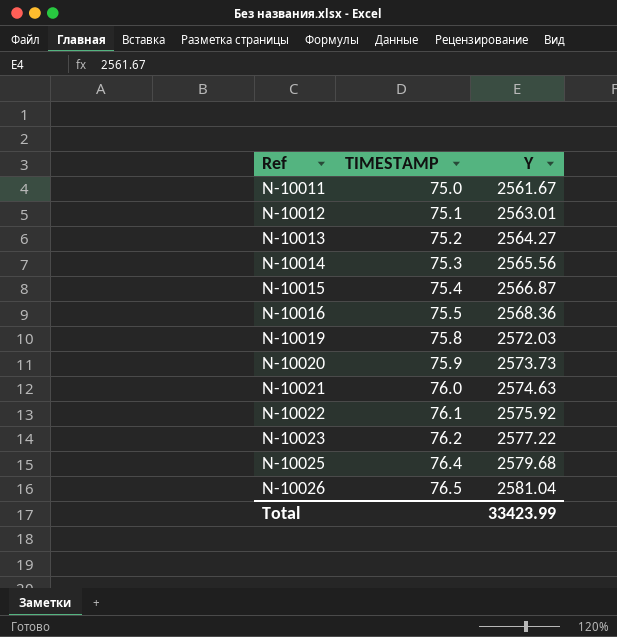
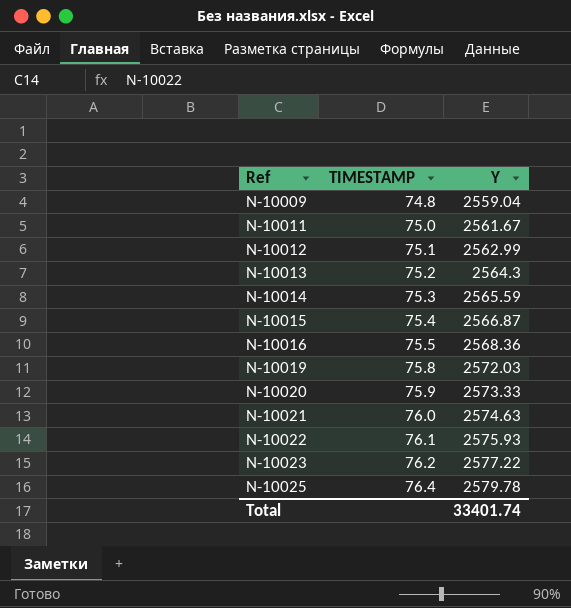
row N-10026: 76.5 | 2581.04 -> none
row N-10009: none -> 74.8 | 2559.04
N-10012 | Y: 2563.01 -> 2562.99
N-10013 | Y: 2564.27 -> 2564.3
N-10014 | Y: 2565.56 -> 2565.59
N-10020 | Y: 2573.73 -> 2573.33
N-10022 | Y: 2575.92 -> 2575.93
N-10025 | Y: 2579.68 -> 2579.78
Total | Y: 33423.99 -> 33401.74

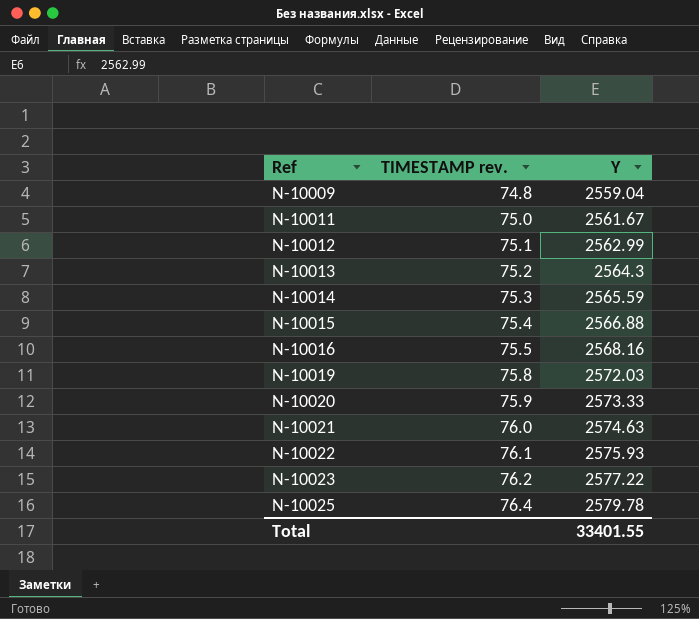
column name: TIMESTAMP -> TIMESTAMP rev.
N-10015 | Y: 2566.87 -> 2566.88
N-10016 | Y: 2568.36 -> 2568.16
Total | Y: 33401.74 -> 33401.55

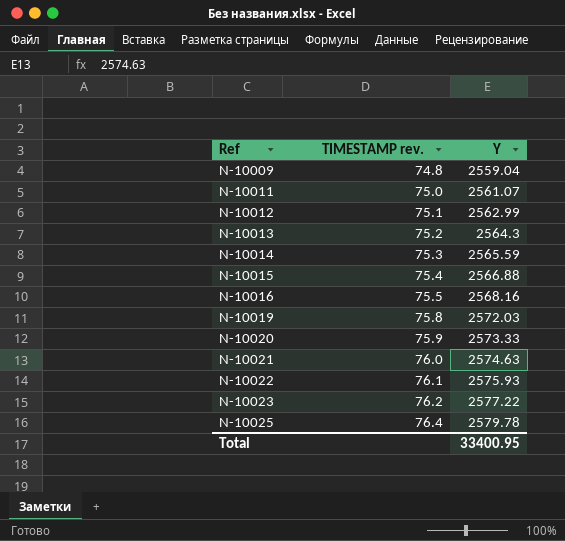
N-10011 | Y: 2561.67 -> 2561.07
Total | Y: 33401.55 -> 33400.95

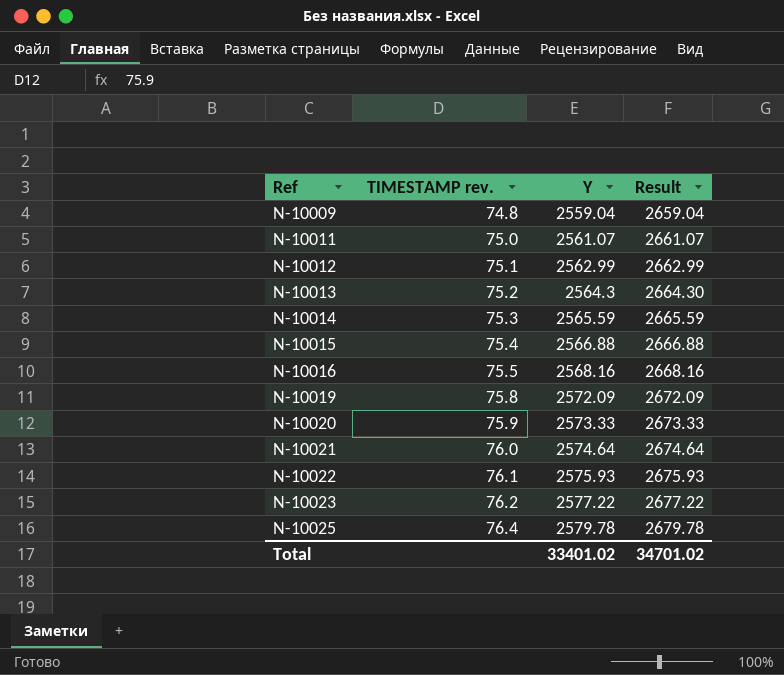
column Result | formula: none -> [Y] + 100
N-10019 | Y: 2572.03 -> 2572.09
N-10021 | Y: 2574.63 -> 2574.64
Total | Y: 33400.95 -> 33401.02

